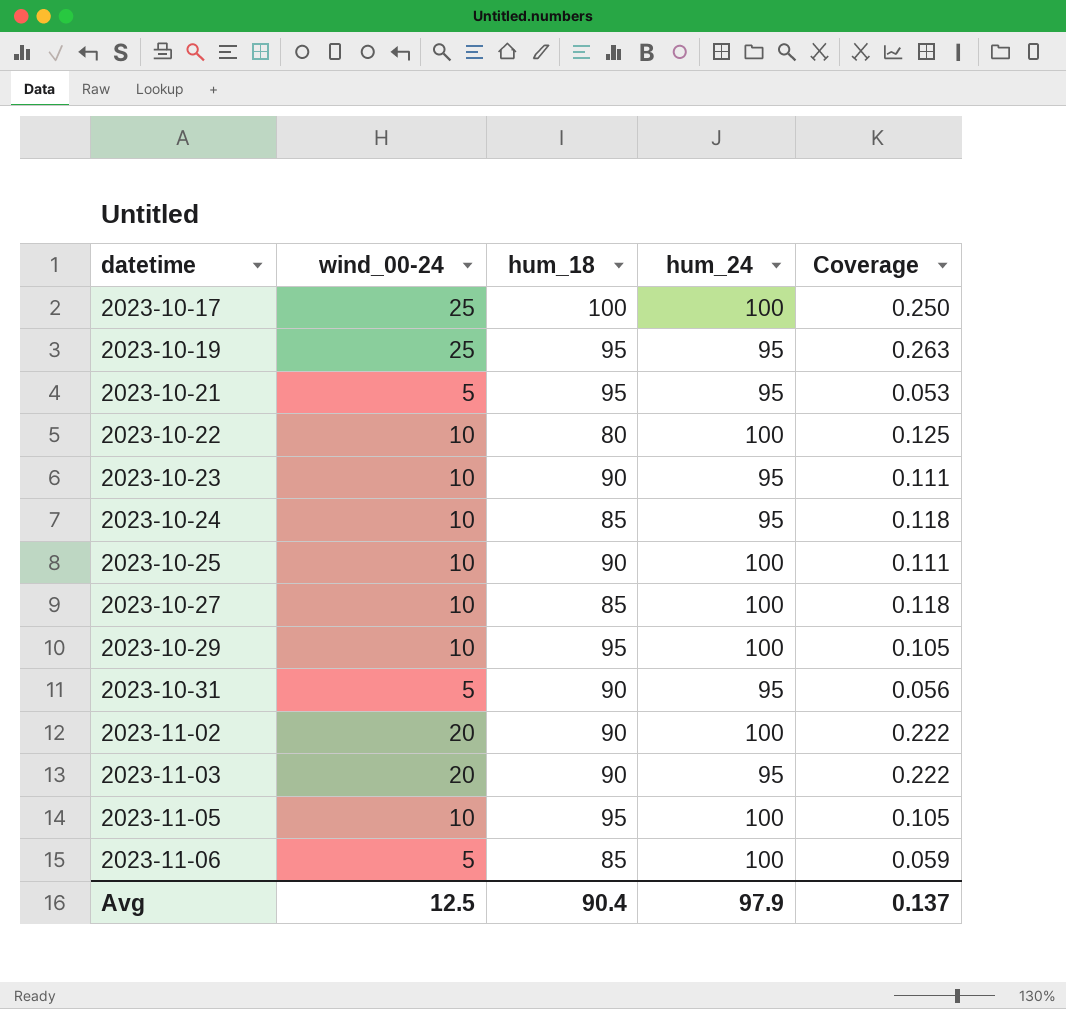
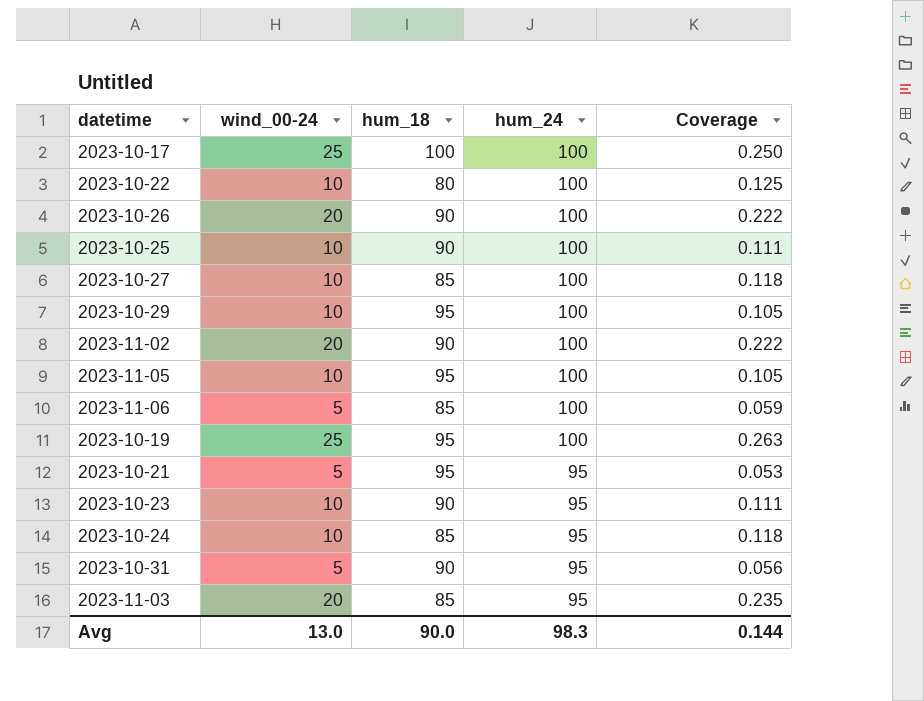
row order: datetime ascending -> hum_24 descending
row 2023-10-26: none -> 20 | 90 | 100 | 0.222
2023-10-19 | hum_24: 95 -> 100
2023-11-03 | hum_18: 90 -> 85
2023-11-03 | Coverage: 0.222 -> 0.235
Avg | wind_00-24: 12.5 -> 13.0
Avg | hum_18: 90.4 -> 90.0
Avg | hum_24: 97.9 -> 98.3
Avg | Coverage: 0.137 -> 0.144

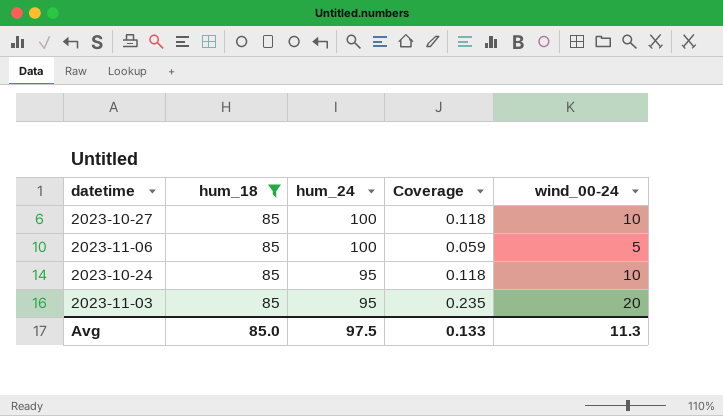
filter: none -> hum_18 = 85
column wind_00-24 | position: 2 -> 5
Avg | hum_18: 90.0 -> 85.0
Avg | hum_24: 98.3 -> 97.5
Avg | Coverage: 0.144 -> 0.133
Avg | wind_00-24: 13.0 -> 11.3

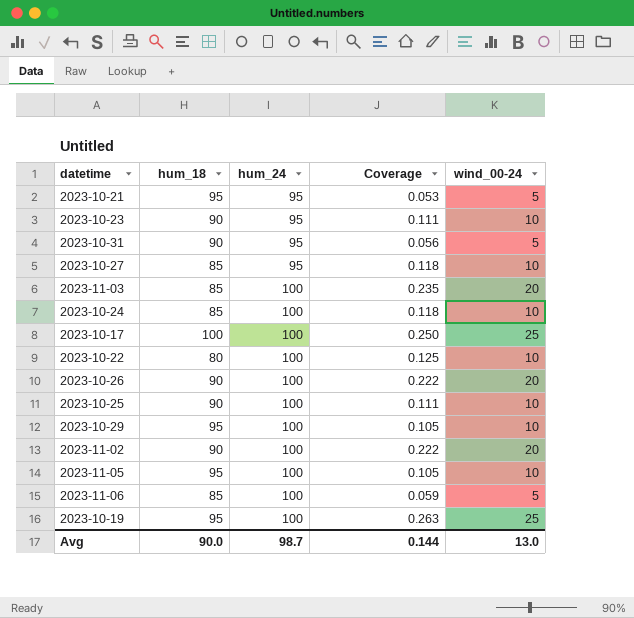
filter: hum_18 = 85 -> none
row order: hum_24 descending -> hum_24 ascending
2023-10-27 | hum_24: 100 -> 95
2023-11-03 | hum_24: 95 -> 100
2023-10-24 | hum_24: 95 -> 100
Avg | hum_18: 85.0 -> 90.0
Avg | hum_24: 97.5 -> 98.7
Avg | Coverage: 0.133 -> 0.144
Avg | wind_00-24: 11.3 -> 13.0

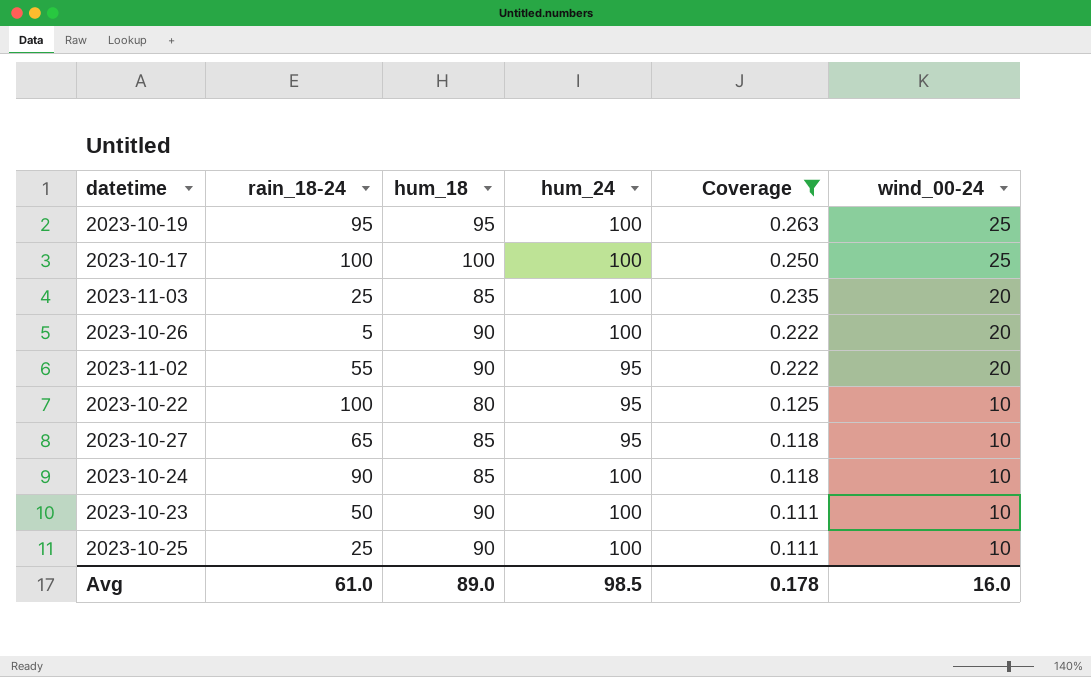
filter: none -> Coverage >= 0.111
row order: hum_24 ascending -> Coverage descending
column rain_18-24 | position: none -> 2
2023-11-02 | hum_24: 100 -> 95
2023-10-22 | hum_24: 100 -> 95
2023-10-23 | hum_24: 95 -> 100
Avg | hum_18: 90.0 -> 89.0
Avg | hum_24: 98.7 -> 98.5
Avg | Coverage: 0.144 -> 0.178
Avg | wind_00-24: 13.0 -> 16.0

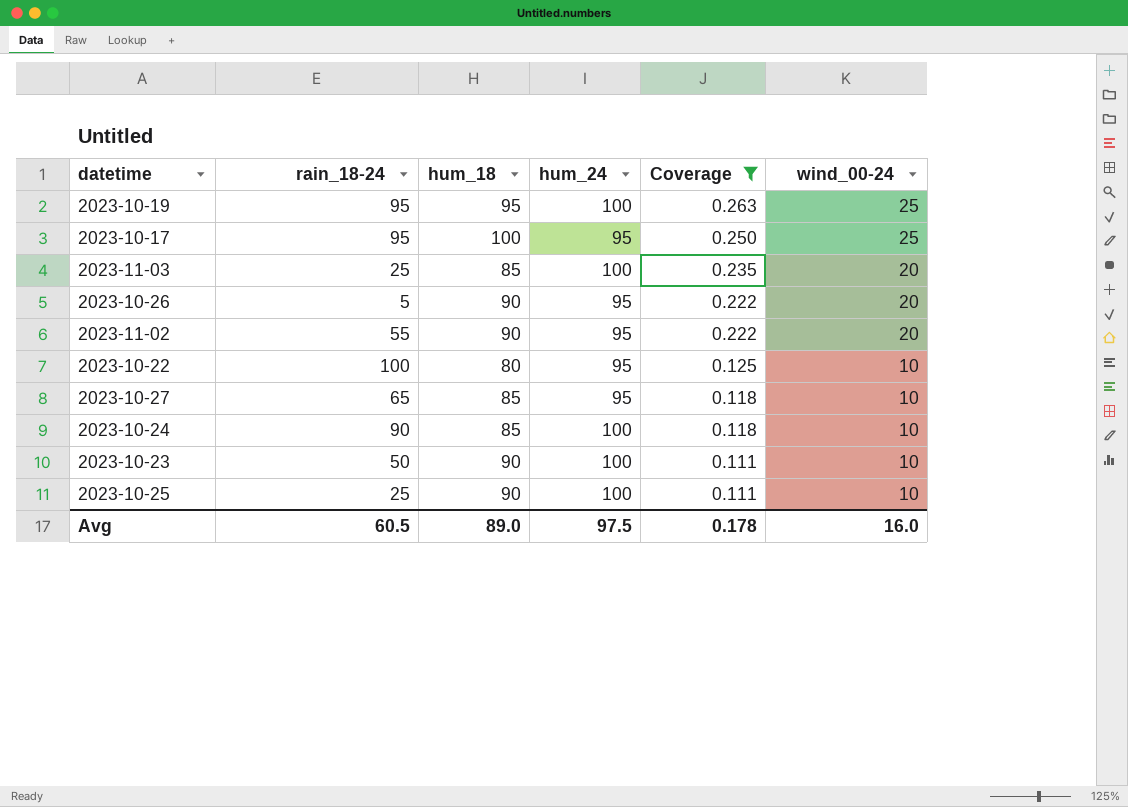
2023-10-17 | rain_18-24: 100 -> 95
2023-10-17 | hum_24: 100 -> 95
2023-10-26 | hum_24: 100 -> 95
Avg | rain_18-24: 61.0 -> 60.5
Avg | hum_24: 98.5 -> 97.5

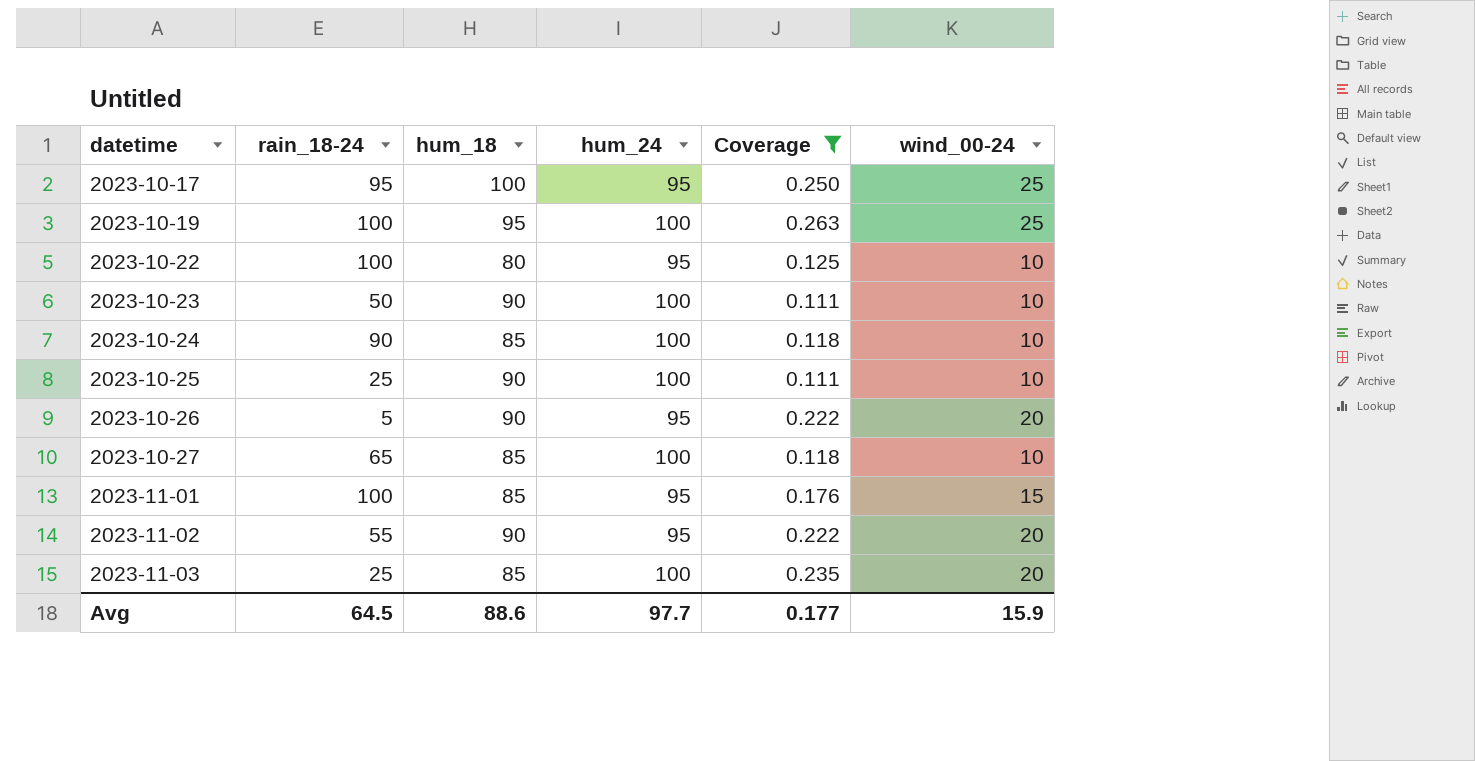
row order: Coverage descending -> datetime ascending
2023-10-19 | rain_18-24: 95 -> 100
2023-10-27 | hum_24: 95 -> 100
row 2023-11-01: none -> 100 | 85 | 95 | 0.176 | 15
Avg | rain_18-24: 60.5 -> 64.5
Avg | hum_18: 89.0 -> 88.6
Avg | hum_24: 97.5 -> 97.7
Avg | Coverage: 0.178 -> 0.177
Avg | wind_00-24: 16.0 -> 15.9

